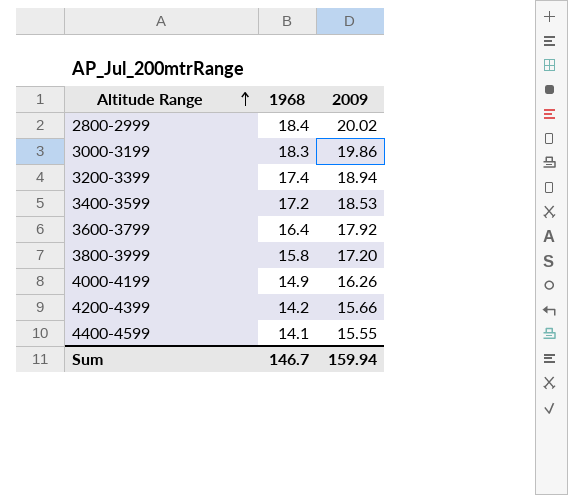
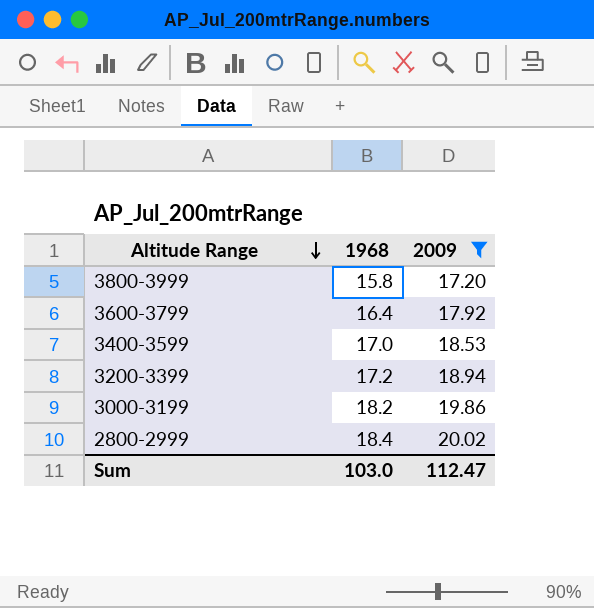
filter: none -> 2009 >= 17.20
row order: Altitude Range ascending -> Altitude Range descending
3400-3599 | 1968: 17.2 -> 17.0
3200-3399 | 1968: 17.4 -> 17.2
3000-3199 | 1968: 18.3 -> 18.2
Sum | 1968: 146.7 -> 103.0
Sum | 2009: 159.94 -> 112.47

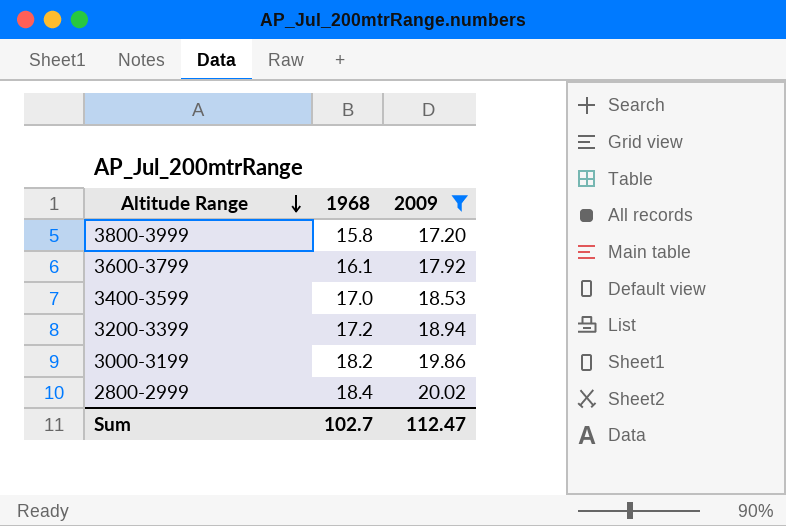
3600-3799 | 1968: 16.4 -> 16.1
Sum | 1968: 103.0 -> 102.7

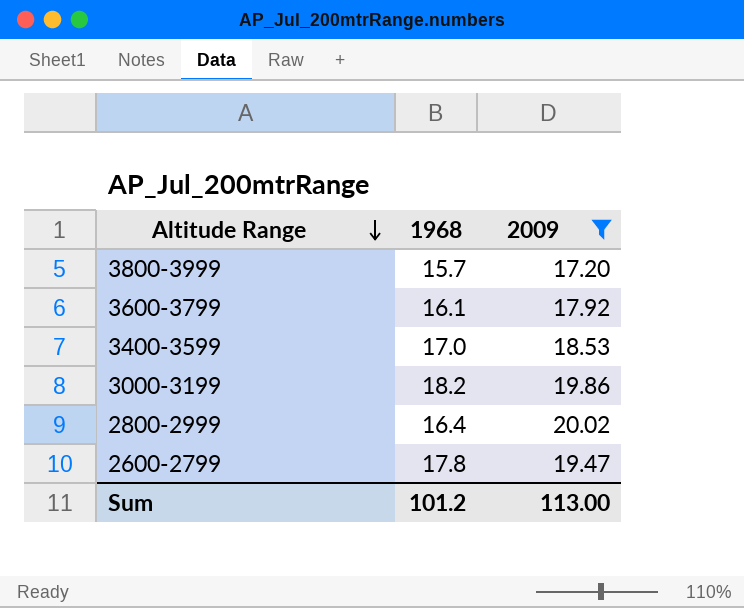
row 3200-3399: 17.2 | 18.94 -> none
3800-3999 | 1968: 15.8 -> 15.7
2800-2999 | 1968: 18.4 -> 16.4
row 2600-2799: none -> 17.8 | 19.47
Sum | 1968: 102.7 -> 101.2
Sum | 2009: 112.47 -> 113.00

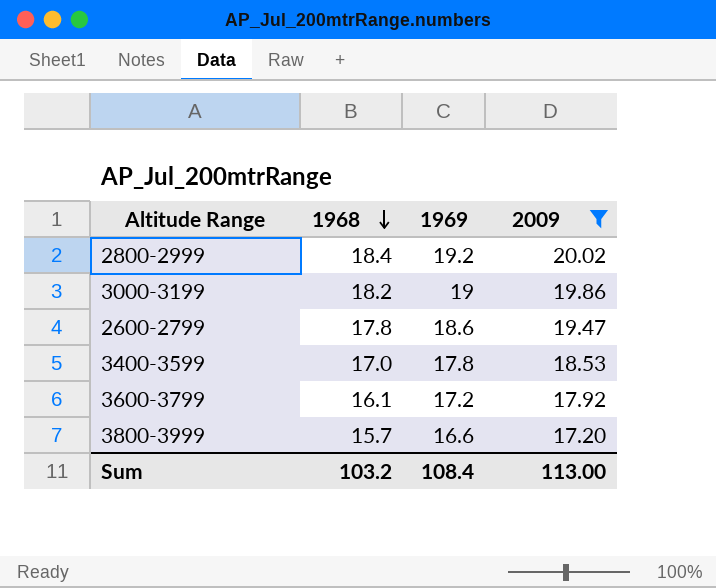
row order: Altitude Range descending -> 1968 descending
column 1969 | position: none -> 3
2800-2999 | 1968: 16.4 -> 18.4
Sum | 1968: 101.2 -> 103.2

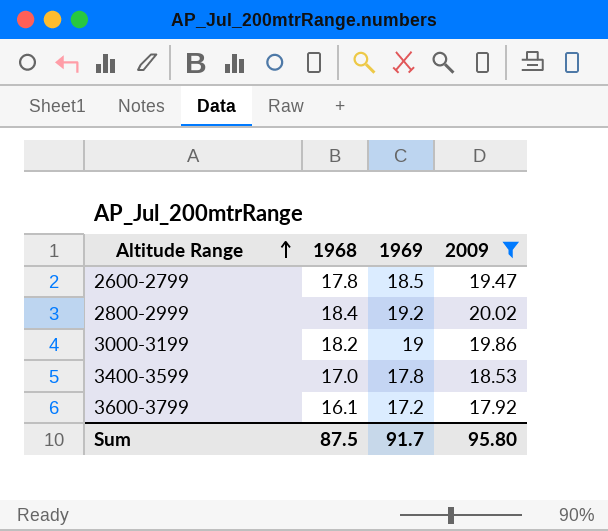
row order: 1968 descending -> Altitude Range ascending
row 3800-3999: 15.7 | 16.6 | 17.20 -> none
2600-2799 | 1969: 18.6 -> 18.5
Sum | 1968: 103.2 -> 87.5
Sum | 1969: 108.4 -> 91.7
Sum | 2009: 113.00 -> 95.80

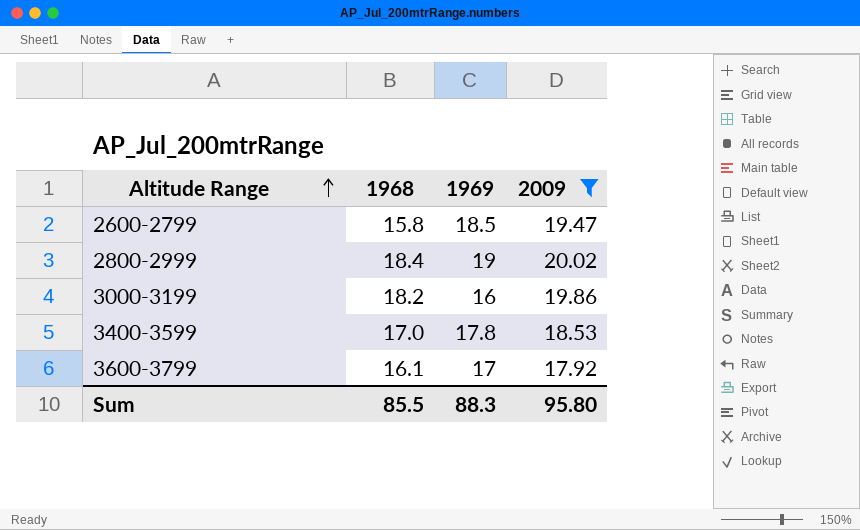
2600-2799 | 1968: 17.8 -> 15.8
2800-2999 | 1969: 19.2 -> 19
3000-3199 | 1969: 19 -> 16
3600-3799 | 1969: 17.2 -> 17
Sum | 1968: 87.5 -> 85.5
Sum | 1969: 91.7 -> 88.3

